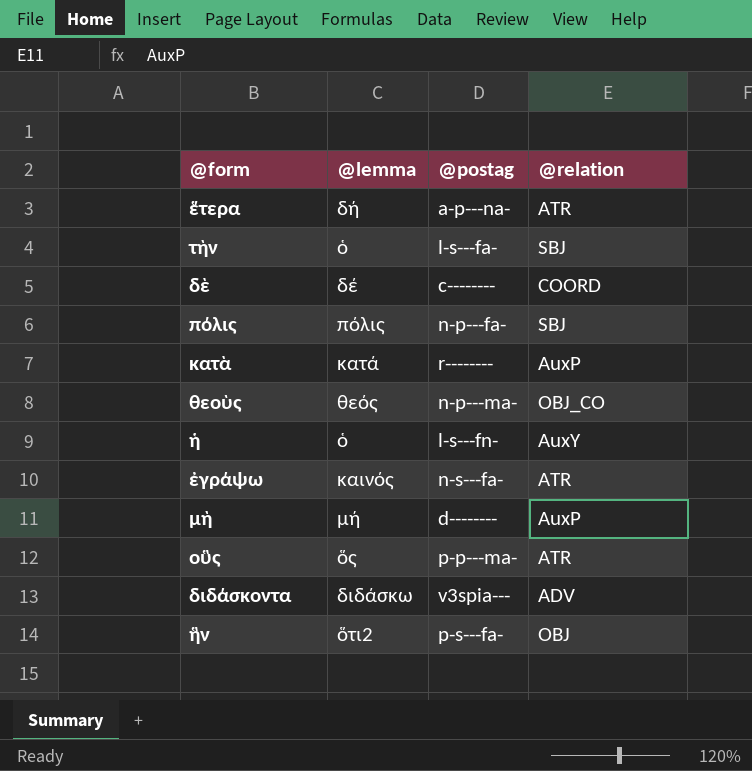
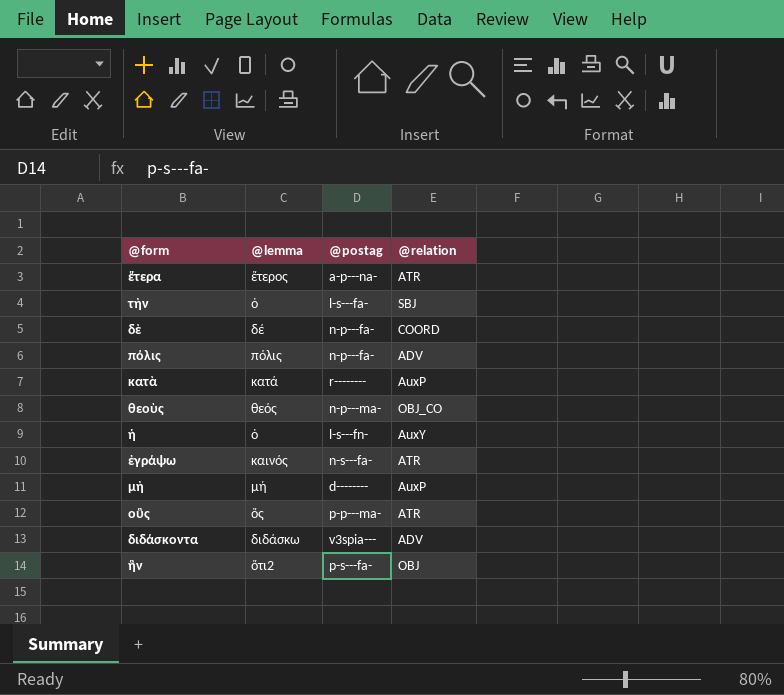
ἕτερα | @lemma: δή -> ἕτερος
δὲ | @postag: c-------- -> n-p---fa-
πόλις | @relation: SBJ -> ADV

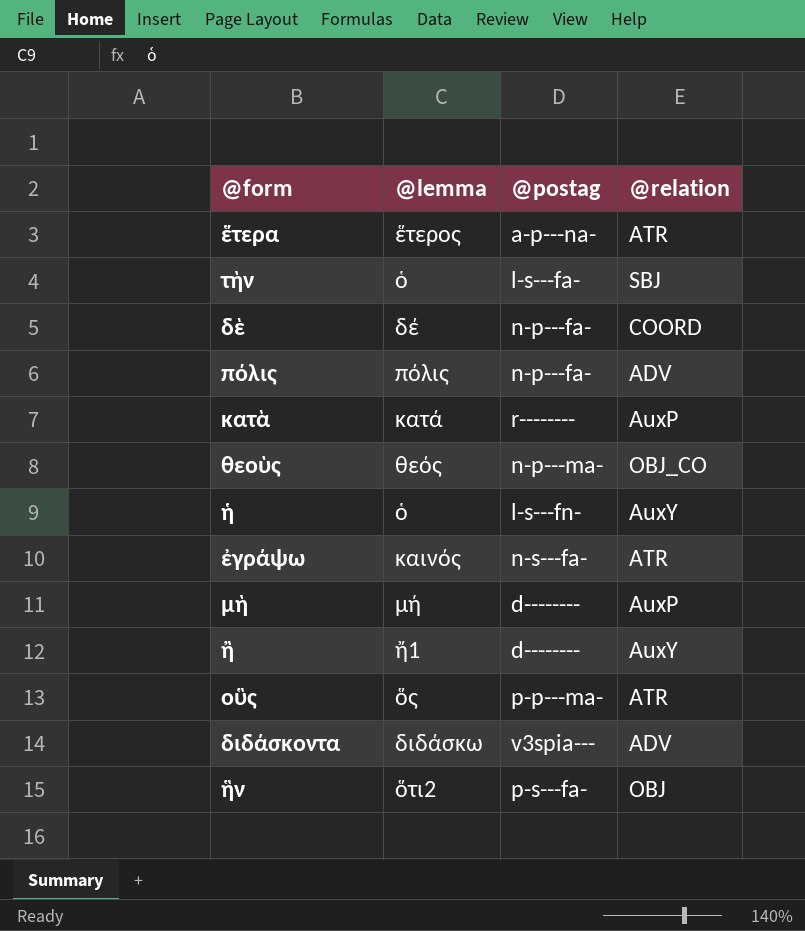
row ἢ: none -> ἤ1 | d-------- | AuxY

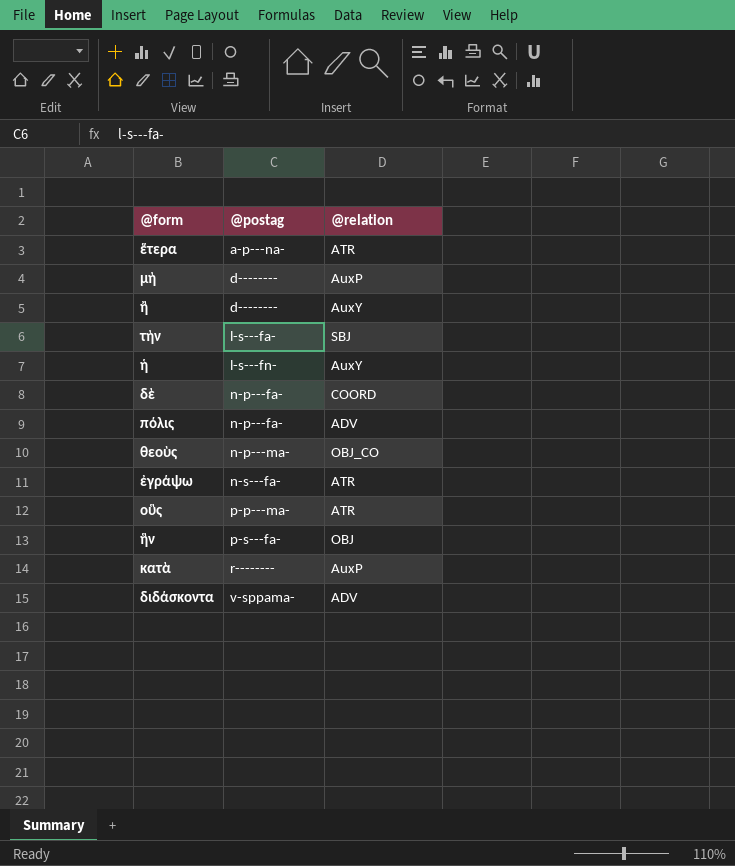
row order: none -> @postag ascending
column @lemma | position: 2 -> none
διδάσκοντα | @postag: v3spia--- -> v-sppama-

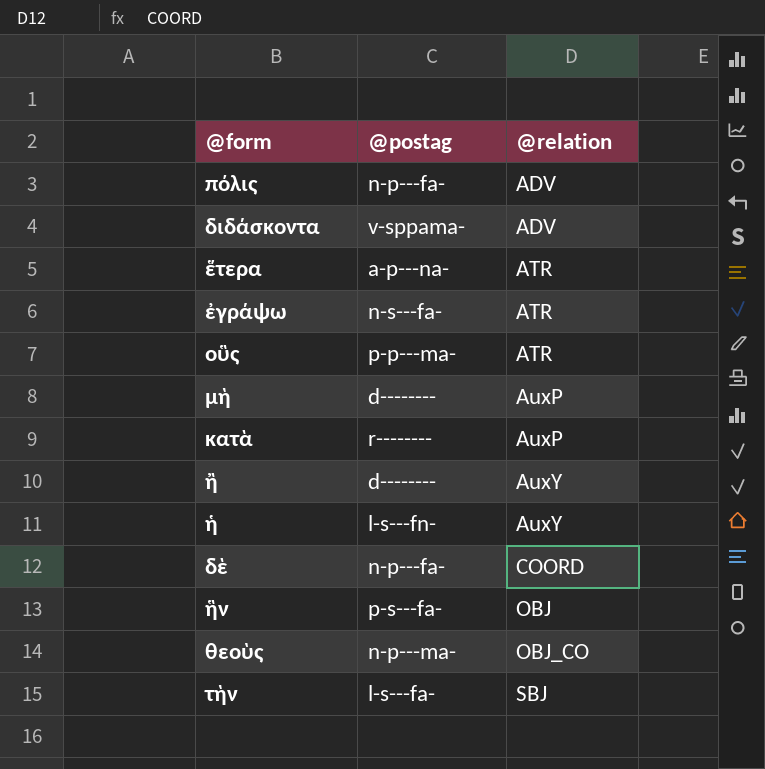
row order: @postag ascending -> @relation ascending

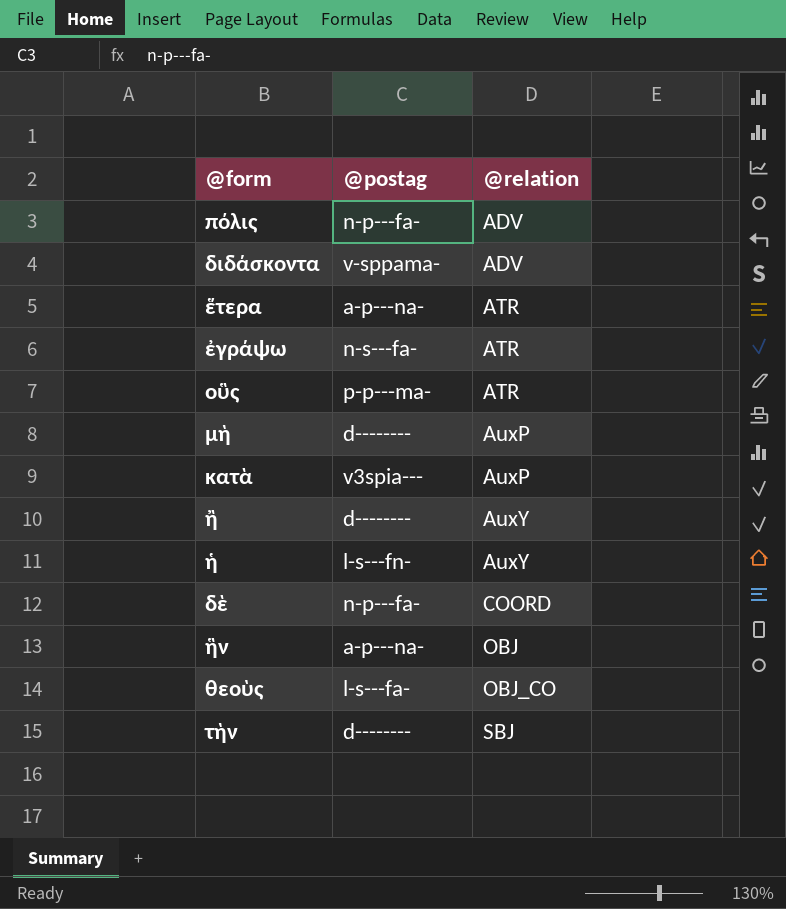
κατὰ | @postag: r-------- -> v3spia---
ἣν | @postag: p-s---fa- -> a-p---na-
θεοὺς | @postag: n-p---ma- -> l-s---fa-
τὴν | @postag: l-s---fa- -> d--------

